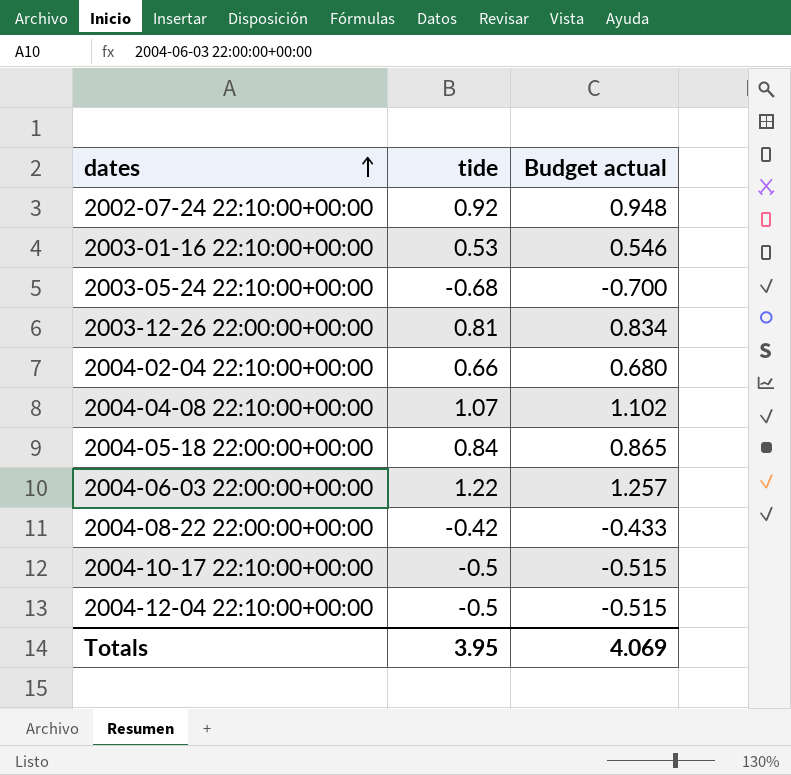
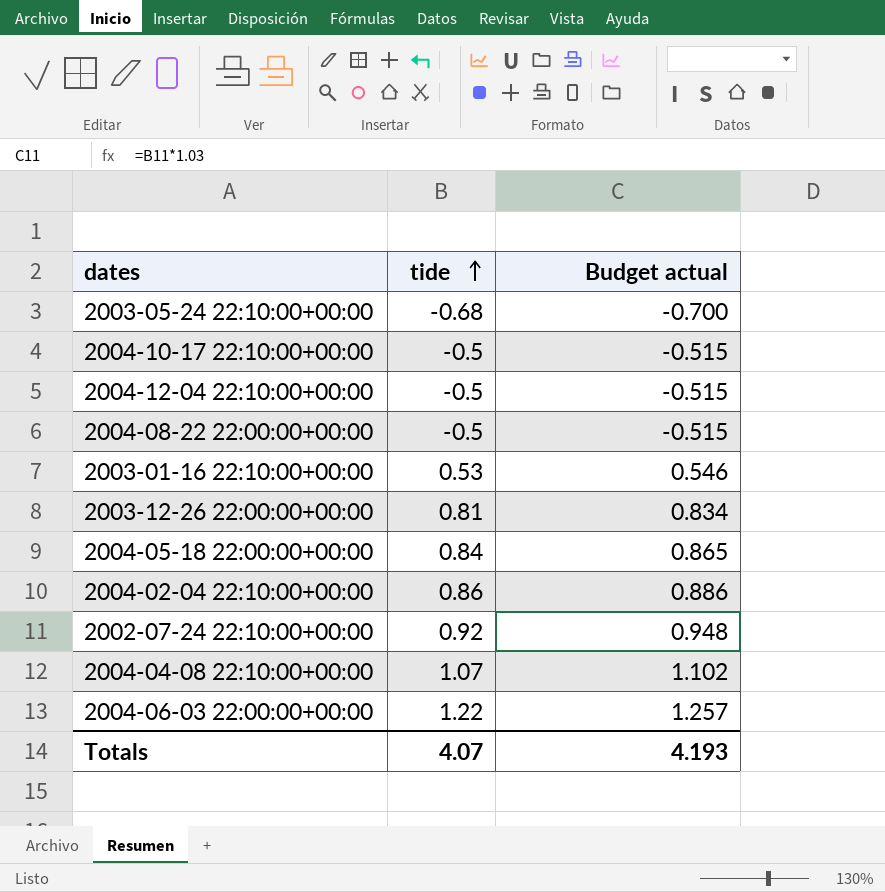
row order: dates ascending -> tide ascending
2004-08-22 22:00:00+00:00 | tide: -0.42 -> -0.5
2004-08-22 22:00:00+00:00 | Budget actual: -0.433 -> -0.515
2004-02-04 22:10:00+00:00 | tide: 0.66 -> 0.86
2004-02-04 22:10:00+00:00 | Budget actual: 0.680 -> 0.886
Totals | tide: 3.95 -> 4.07
Totals | Budget actual: 4.069 -> 4.193

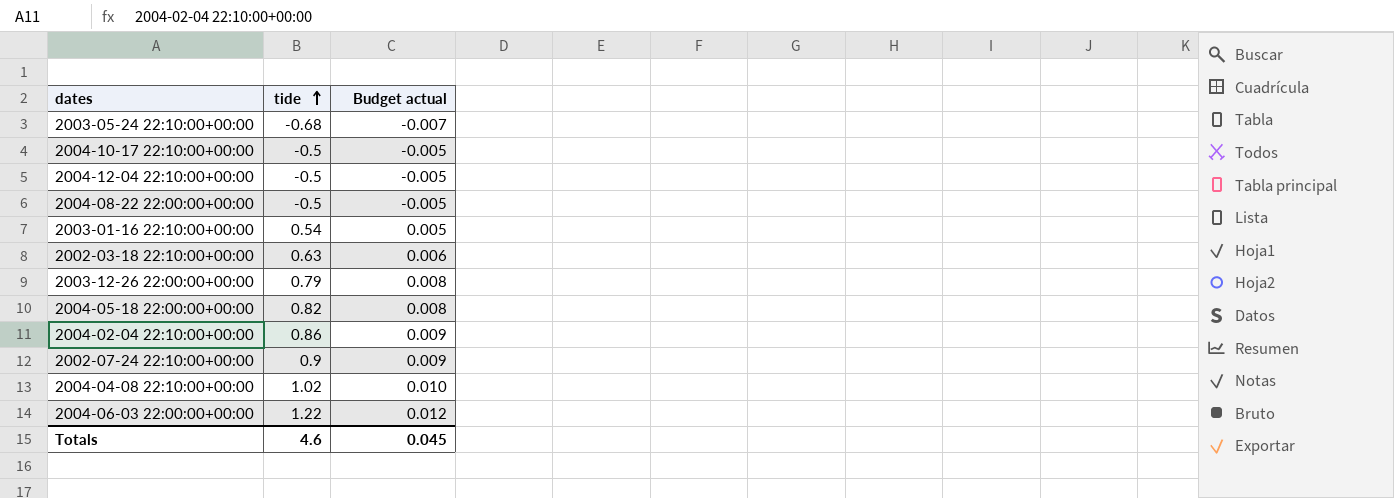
column Budget actual | formula: [tide] * 1.03 -> [tide] * 0.01
2003-01-16 22:10:00+00:00 | tide: 0.53 -> 0.54
row 2002-03-18 22:10:00+00:00: none -> 0.63 | 0.006
2003-12-26 22:00:00+00:00 | tide: 0.81 -> 0.79
2004-05-18 22:00:00+00:00 | tide: 0.84 -> 0.82
2002-07-24 22:10:00+00:00 | tide: 0.92 -> 0.9
2004-04-08 22:10:00+00:00 | tide: 1.07 -> 1.02
Totals | tide: 4.07 -> 4.6
Totals | Budget actual: 4.193 -> 0.045

